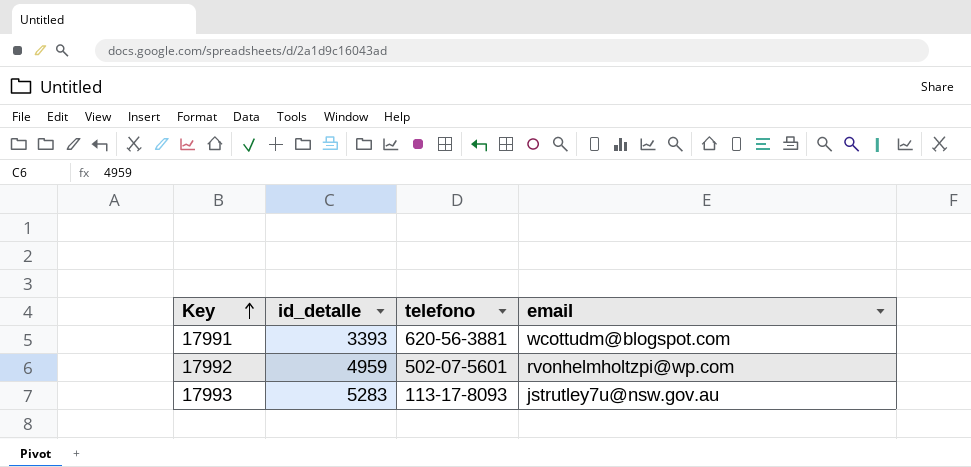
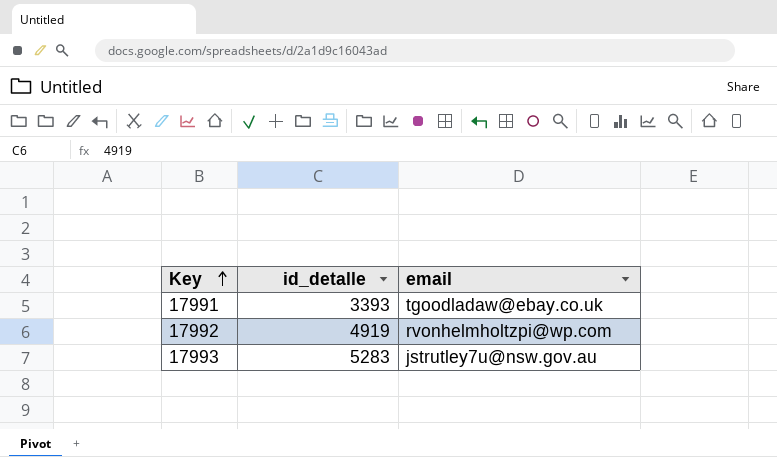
column telefono | position: 3 -> none
17991 | email: wcottudm@blogspot.com -> tgoodladaw@ebay.co.uk
17992 | id_detalle: 4959 -> 4919

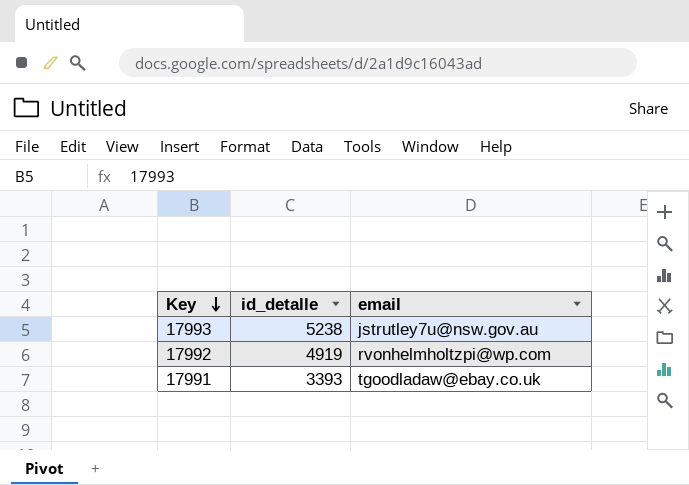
row order: Key ascending -> Key descending
17993 | id_detalle: 5283 -> 5238

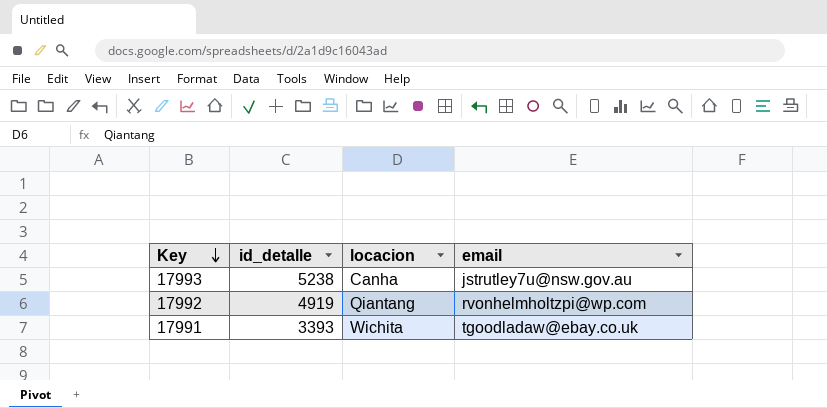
column locacion | position: none -> 3

